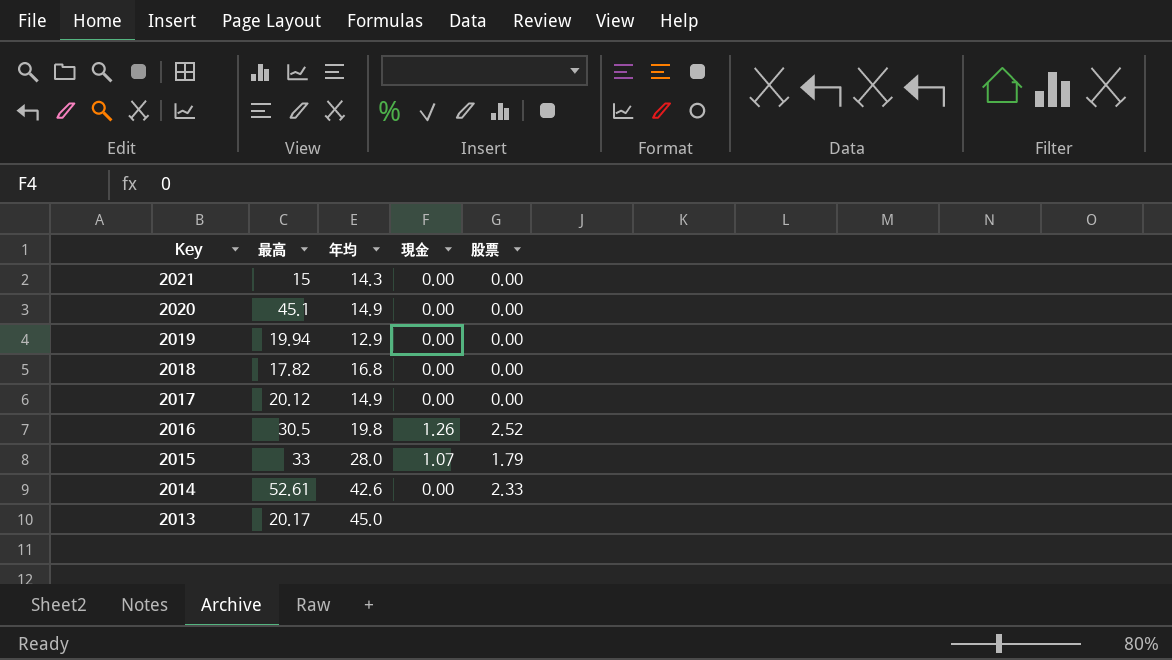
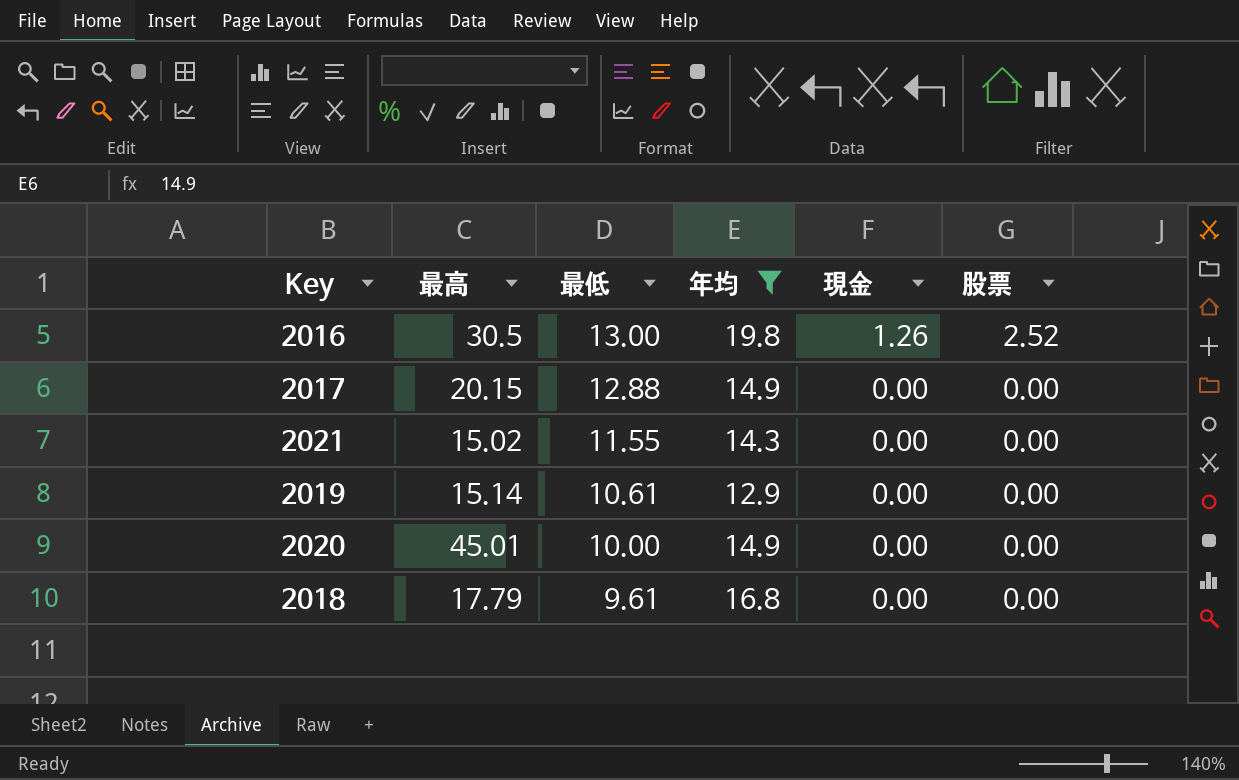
filter: none -> 年均 <= 19.8
row order: Key descending -> 最低 descending
column 最低 | position: none -> 3
2017 | 最高: 20.12 -> 20.15
2021 | 最高: 15 -> 15.02
2019 | 最高: 19.94 -> 15.14
2020 | 最高: 45.1 -> 45.01
2018 | 最高: 17.82 -> 17.79

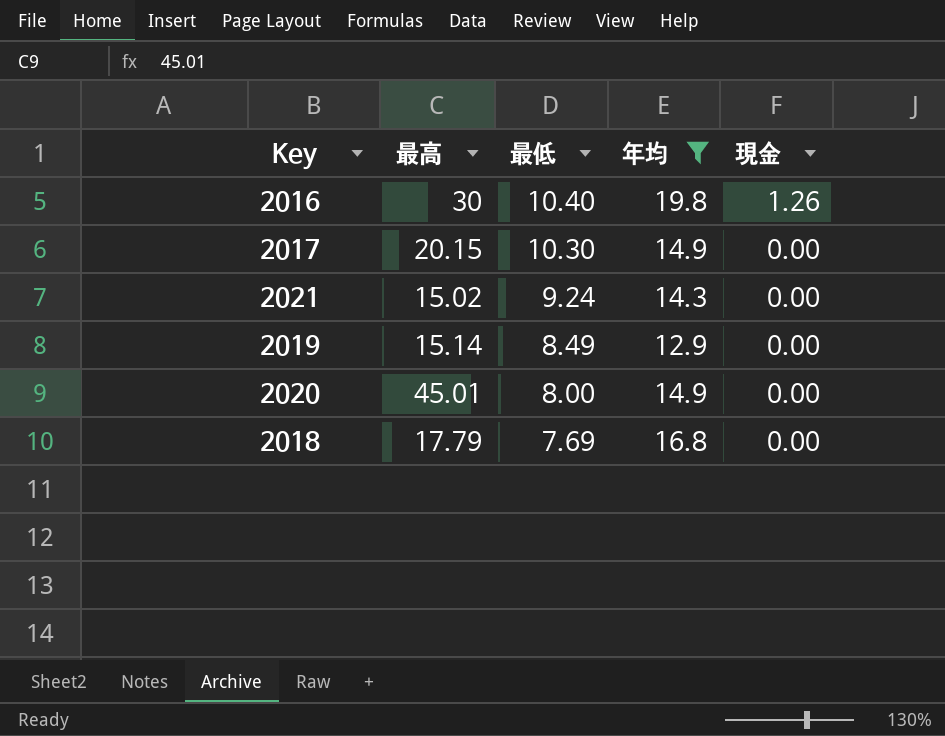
column 股票 | position: 6 -> none
2016 | 最高: 30.5 -> 30
2016 | 最低: 13.00 -> 10.40
2017 | 最低: 12.88 -> 10.30
2021 | 最低: 11.55 -> 9.24
2019 | 最低: 10.61 -> 8.49
2020 | 最低: 10.00 -> 8.00
2018 | 最低: 9.61 -> 7.69

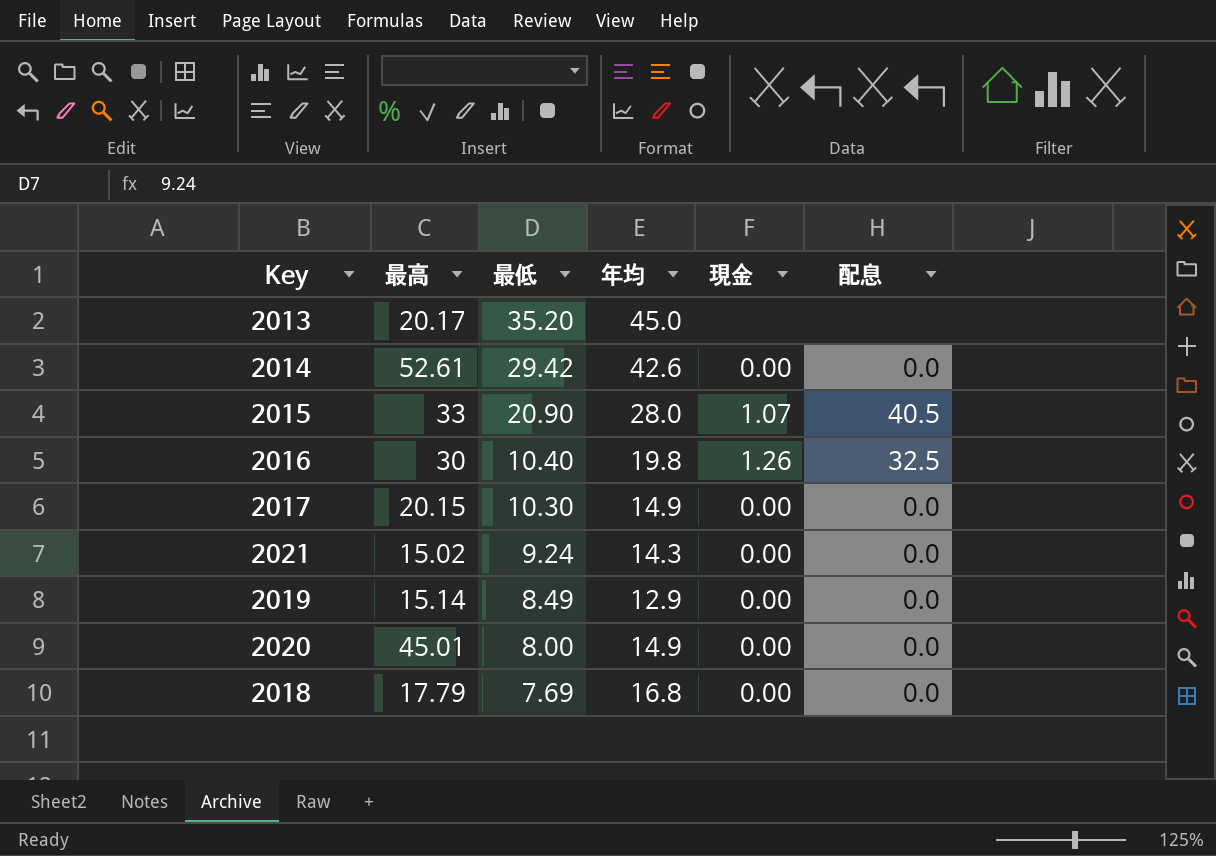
filter: 年均 <= 19.8 -> none
column 配息 | position: none -> 6

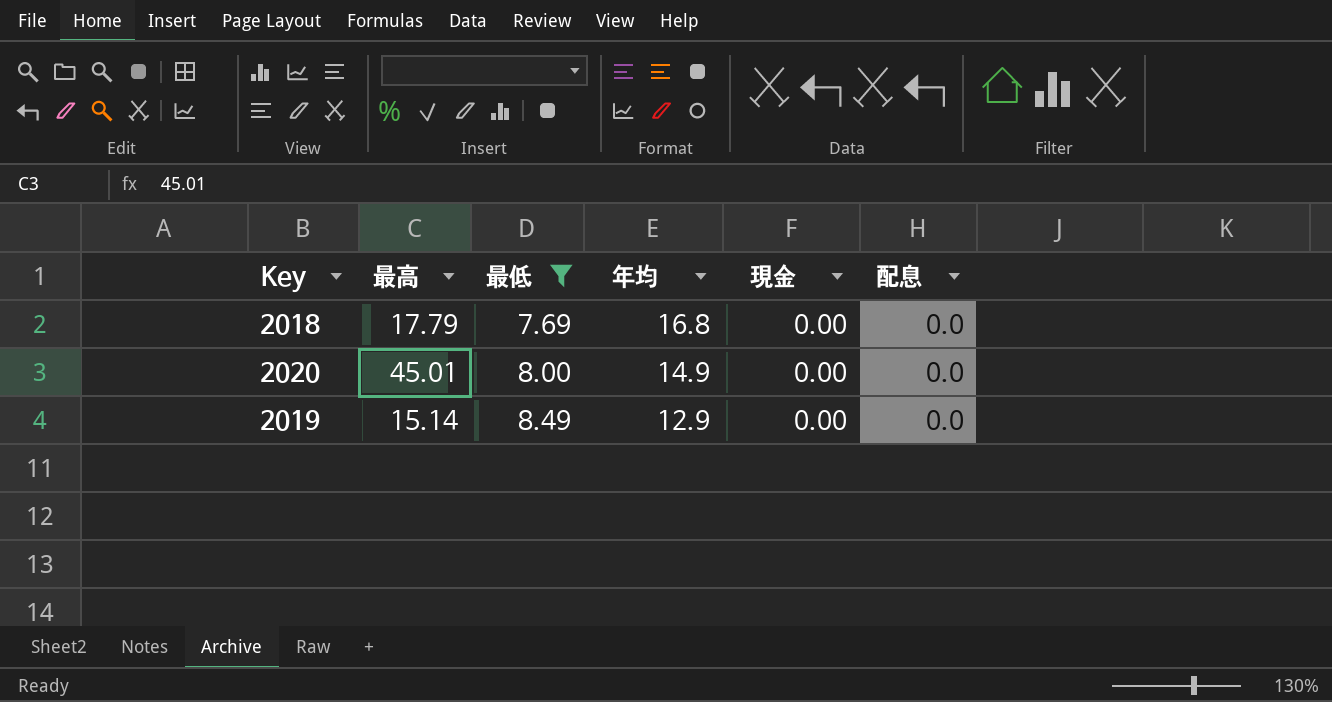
filter: none -> 最低 <= 8.49
row order: 最低 descending -> 最低 ascending

